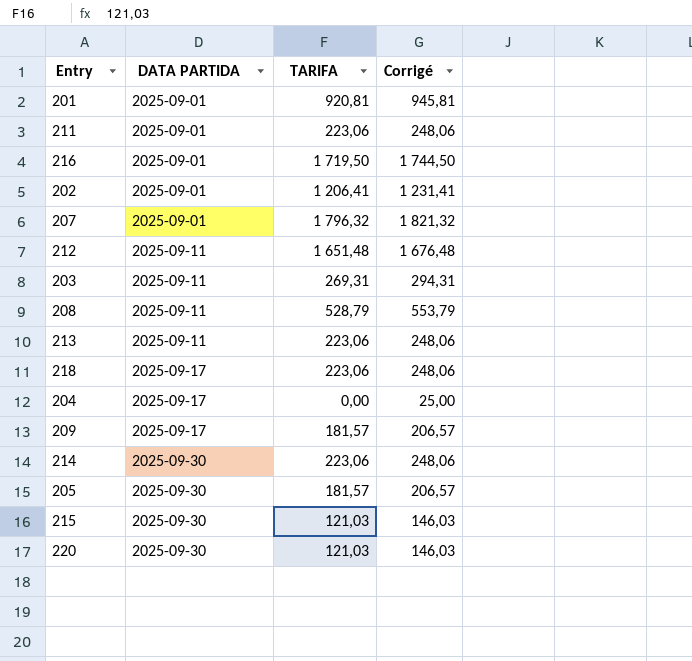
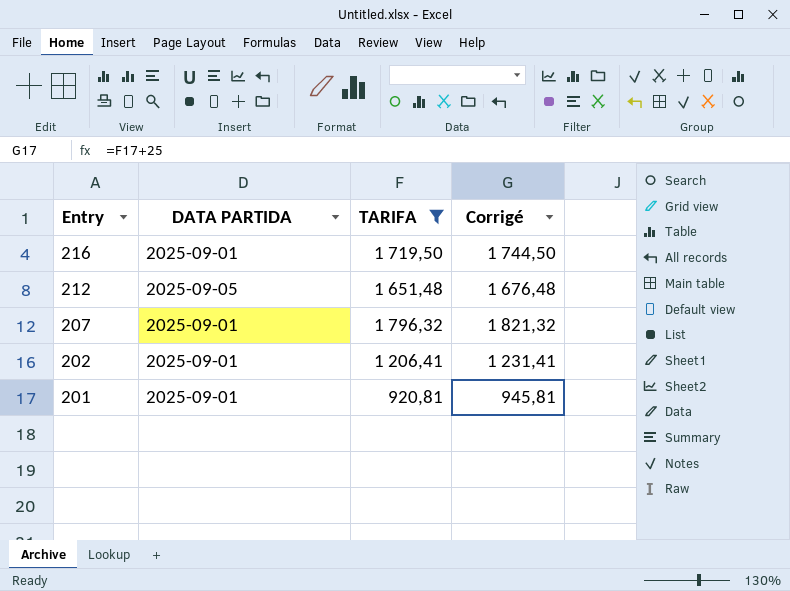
filter: none -> TARIFA >= 920,81
row order: DATA PARTIDA ascending -> Entry descending
212 | DATA PARTIDA: 2025-09-11 -> 2025-09-05

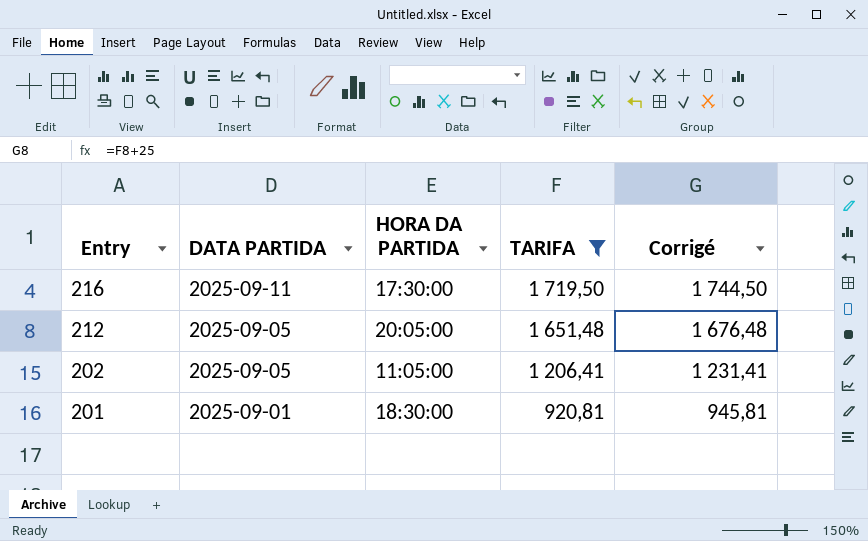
column HORA DA PARTIDA | position: none -> 3
row 207: 2025-09-01 | 1 796,32 | 1 821,32 -> none
216 | DATA PARTIDA: 2025-09-01 -> 2025-09-11
202 | DATA PARTIDA: 2025-09-01 -> 2025-09-05

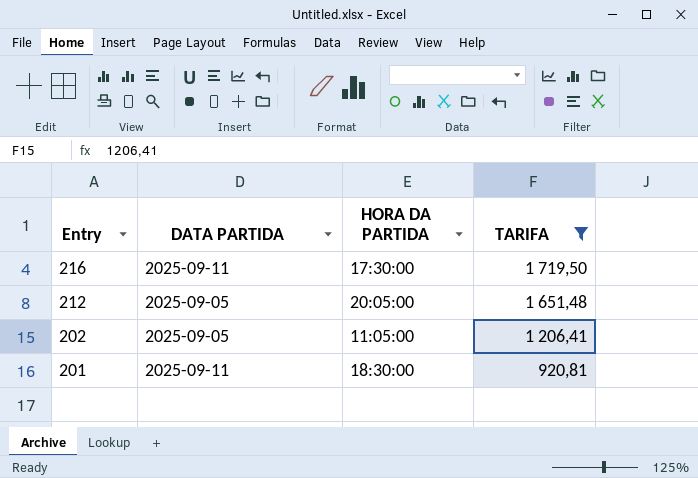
column Corrigé | formula: [TARIFA] + 25 -> none
201 | DATA PARTIDA: 2025-09-01 -> 2025-09-11

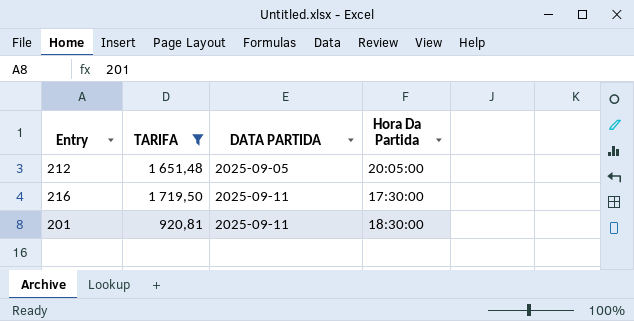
row order: Entry descending -> DATA PARTIDA ascending
column TARIFA | position: 4 -> 2
column name: HORA DA PARTIDA -> Hora Da Partida
row 202: 2025-09-05 | 11:05:00 | 1 206,41 -> none

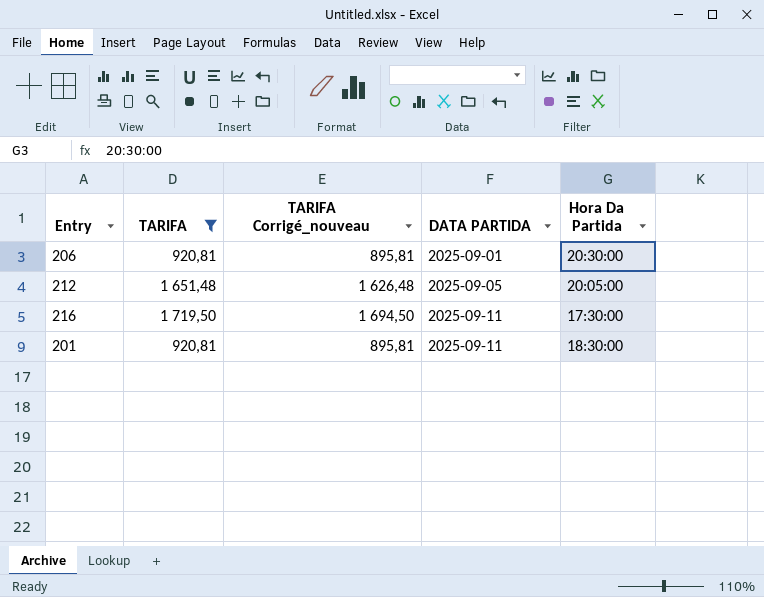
column TARIFA Corrigé_nouveau | formula: none -> [TARIFA] - 25
row 206: none -> 920,81 | 895,81 | 2025-09-01 | 20:30:00

